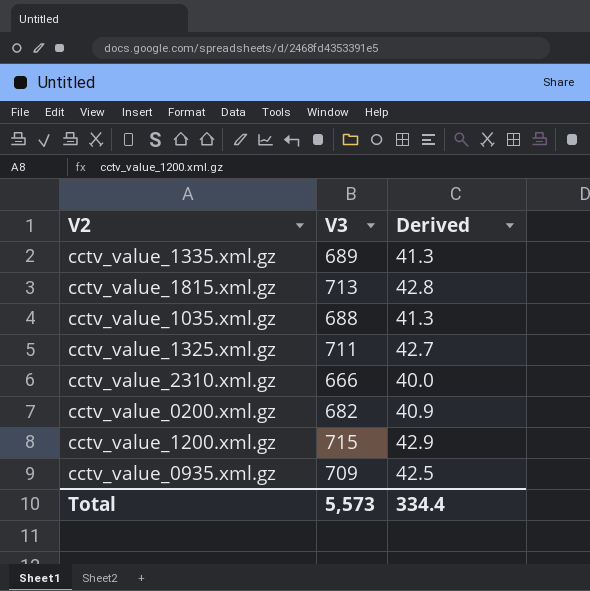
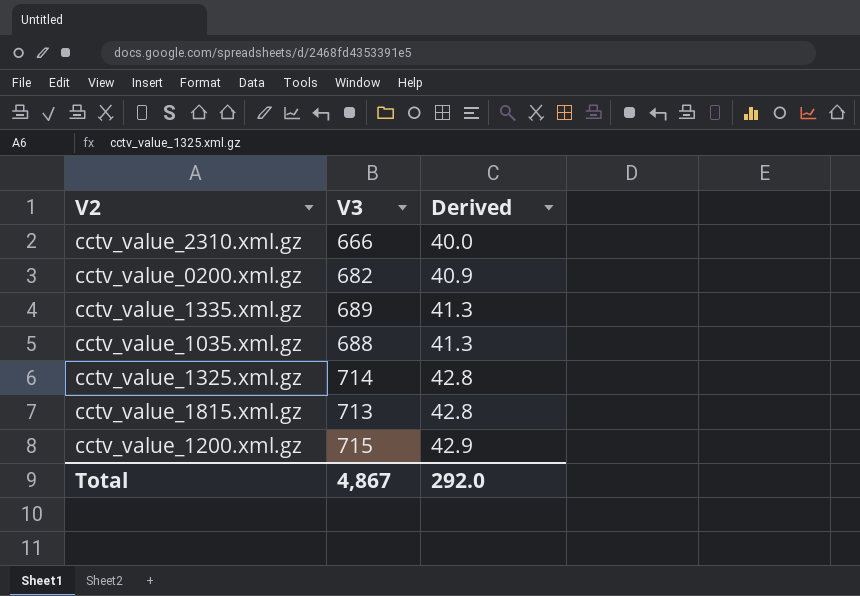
row order: none -> Derived ascending
row cctv_value_0935.xml.gz: 709 | 42.5 -> none
cctv_value_1325.xml.gz | V3: 711 -> 714
cctv_value_1325.xml.gz | Derived: 42.7 -> 42.8
Total | V3: 5,573 -> 4,867
Total | Derived: 334.4 -> 292.0

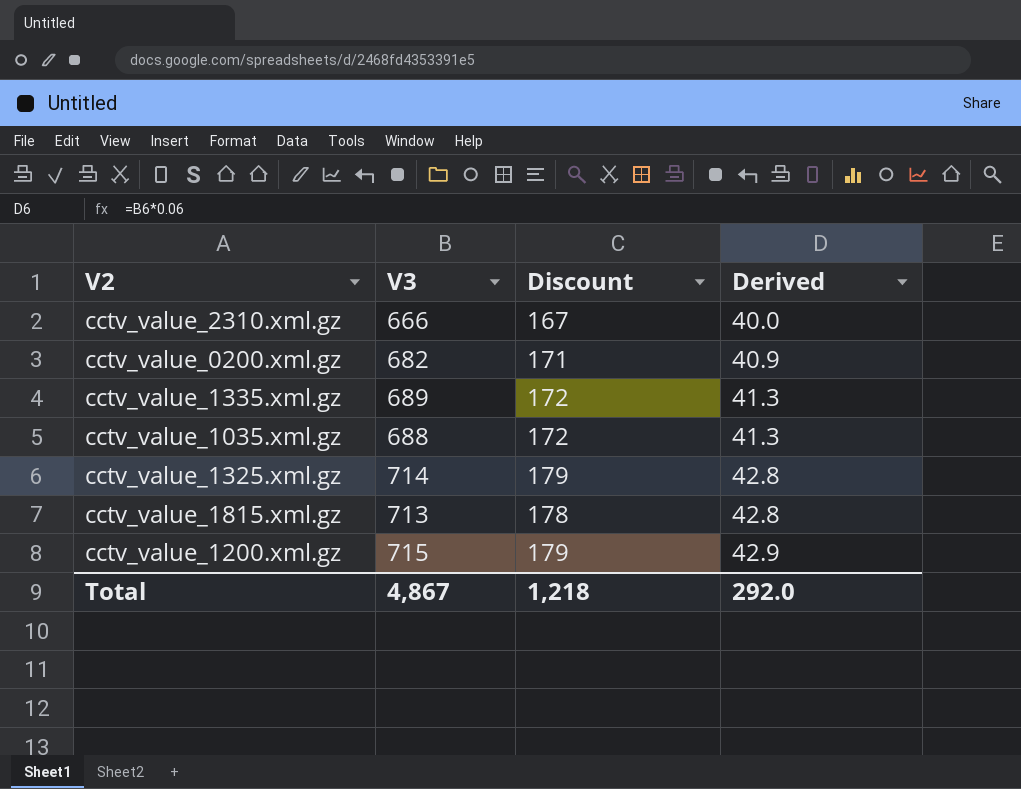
column Discount | formula: none -> [V3] * 0.25

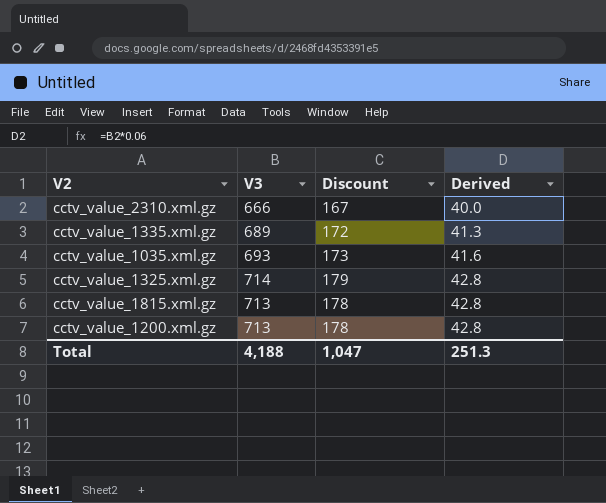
row cctv_value_0200.xml.gz: 682 | 171 | 40.9 -> none
cctv_value_1035.xml.gz | V3: 688 -> 693
cctv_value_1035.xml.gz | Discount: 172 -> 173
cctv_value_1035.xml.gz | Derived: 41.3 -> 41.6
cctv_value_1200.xml.gz | V3: 715 -> 713
cctv_value_1200.xml.gz | Discount: 179 -> 178
cctv_value_1200.xml.gz | Derived: 42.9 -> 42.8
Total | V3: 4,867 -> 4,188
Total | Discount: 1,218 -> 1,047
Total | Derived: 292.0 -> 251.3

